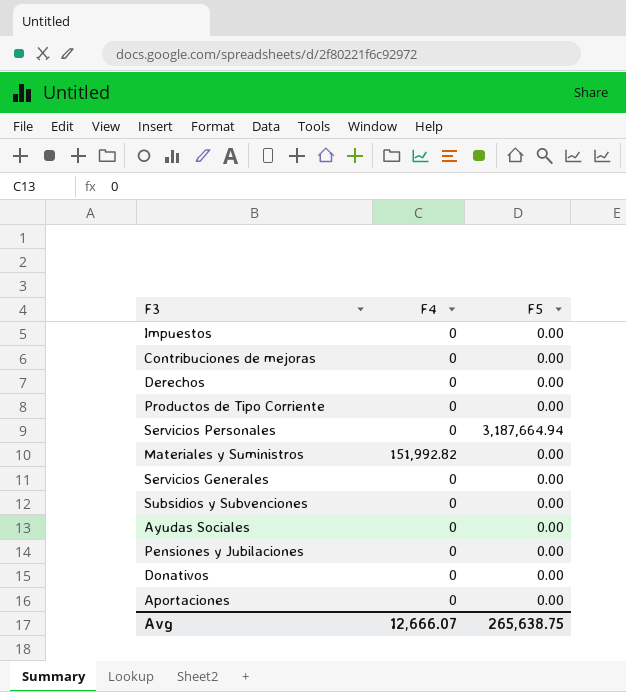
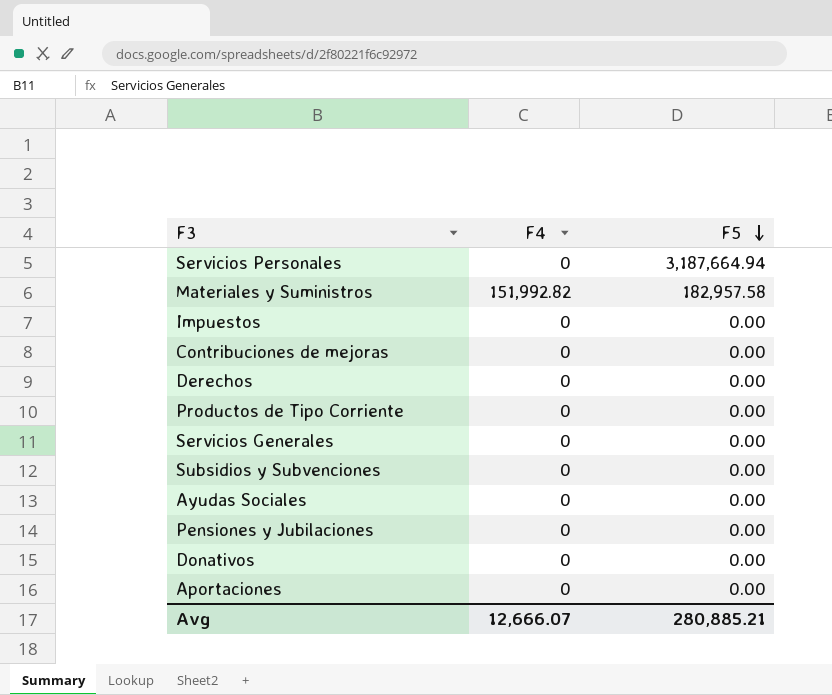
row order: none -> F5 descending
Materiales y Suministros | F5: 0.00 -> 182,957.58
Avg | F5: 265,638.75 -> 280,885.21

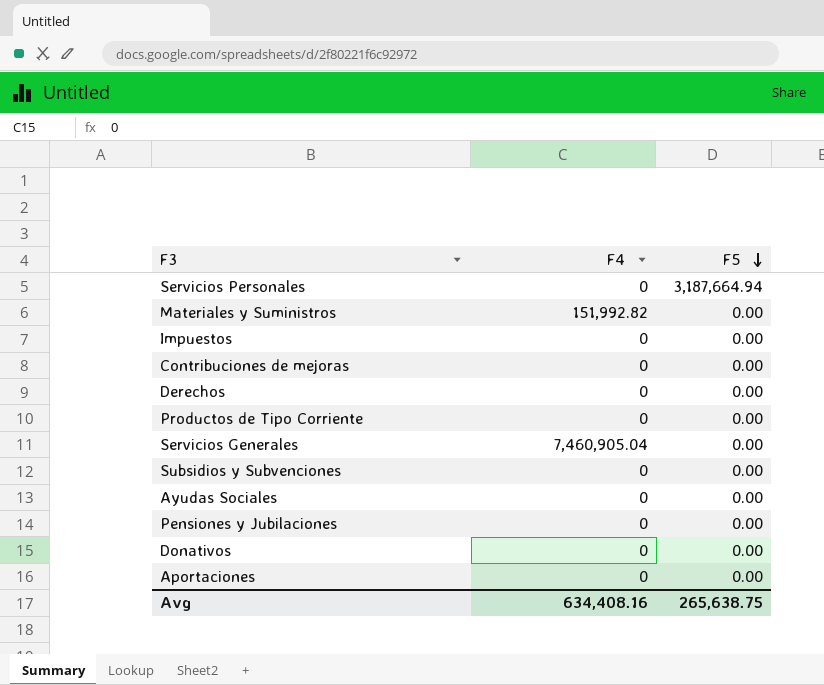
Materiales y Suministros | F5: 182,957.58 -> 0.00
Servicios Generales | F4: 0 -> 7,460,905.04
Avg | F4: 12,666.07 -> 634,408.16
Avg | F5: 280,885.21 -> 265,638.75

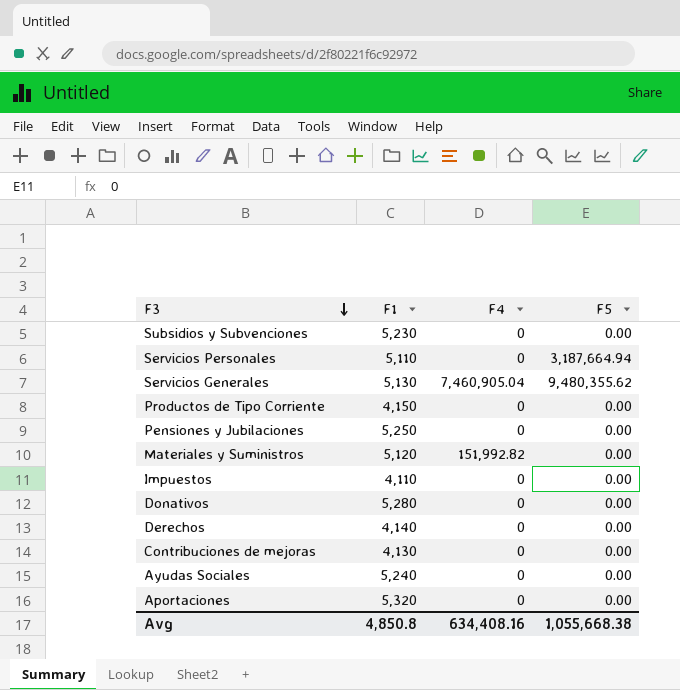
row order: F5 descending -> F3 descending
column F1 | position: none -> 2
Servicios Generales | F5: 0.00 -> 9,480,355.62
Avg | F5: 265,638.75 -> 1,055,668.38

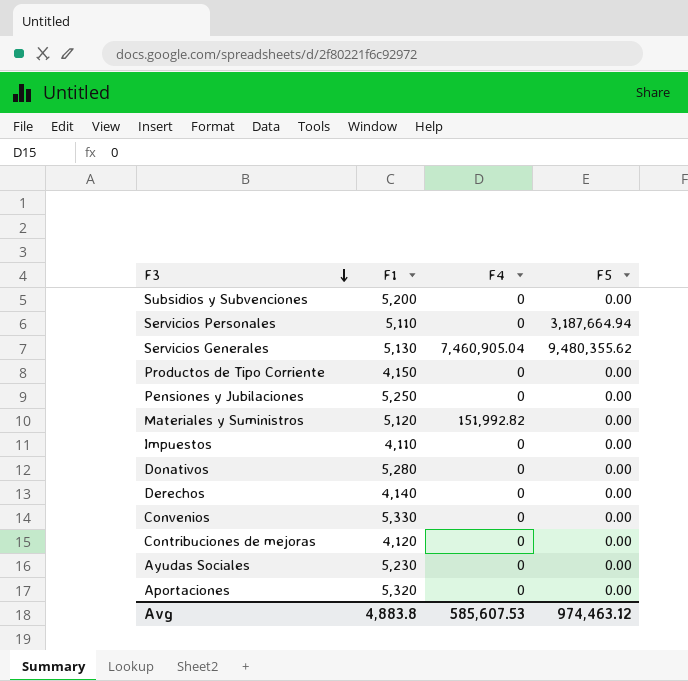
Subsidios y Subvenciones | F1: 5,230 -> 5,200
row Convenios: none -> 5,330 | 0 | 0.00
Contribuciones de mejoras | F1: 4,130 -> 4,120
Ayudas Sociales | F1: 5,240 -> 5,230
Avg | F1: 4,850.8 -> 4,883.8
Avg | F4: 634,408.16 -> 585,607.53
Avg | F5: 1,055,668.38 -> 974,463.12

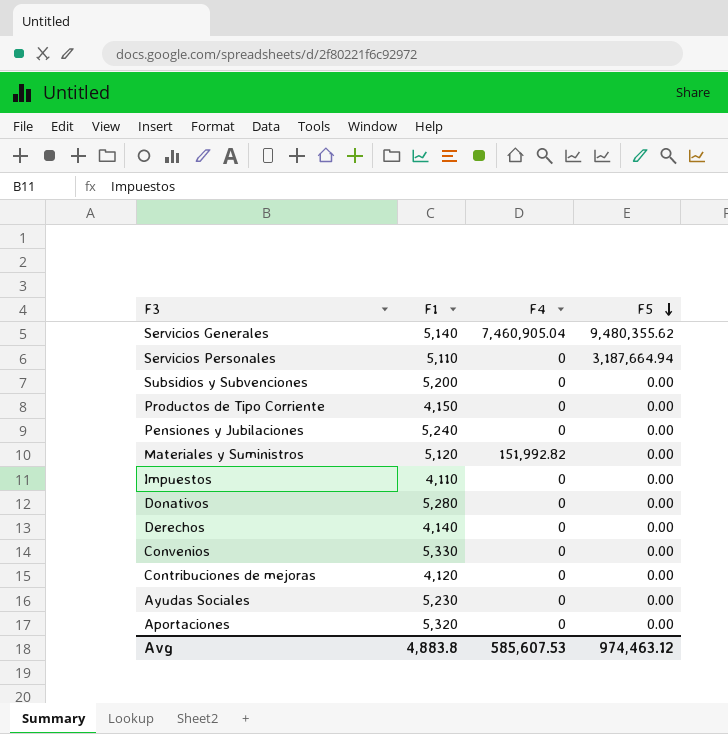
row order: F3 descending -> F5 descending
Servicios Generales | F1: 5,130 -> 5,140
Pensiones y Jubilaciones | F1: 5,250 -> 5,240

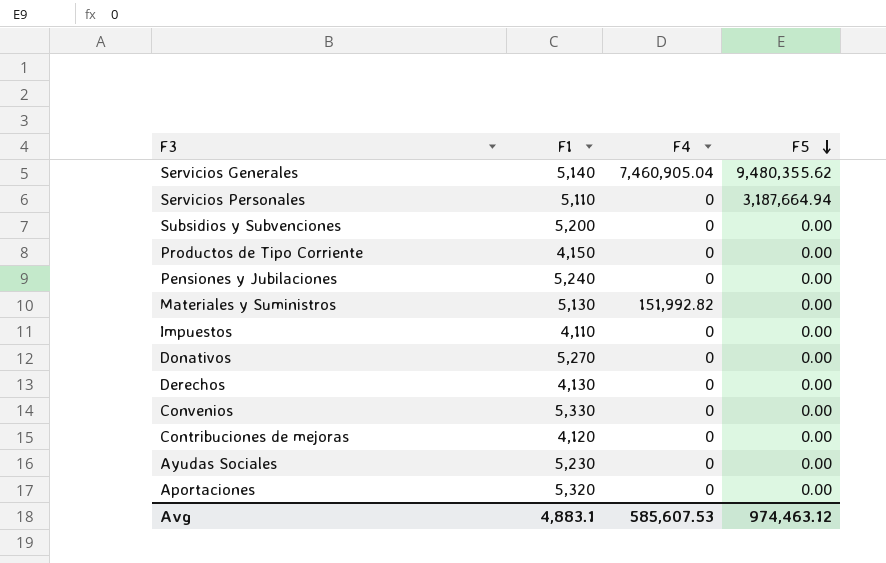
Materiales y Suministros | F1: 5,120 -> 5,130
Donativos | F1: 5,280 -> 5,270
Derechos | F1: 4,140 -> 4,130
Avg | F1: 4,883.8 -> 4,883.1

